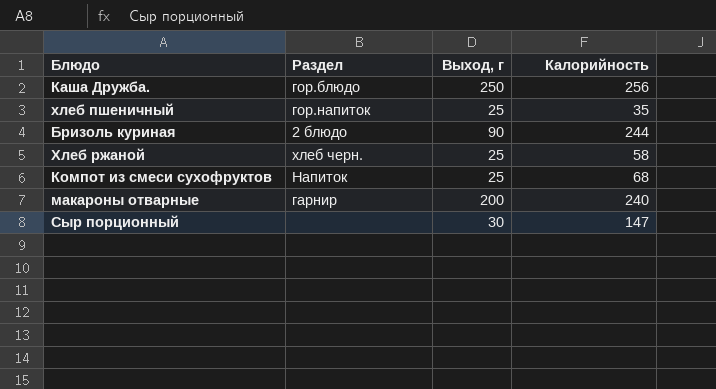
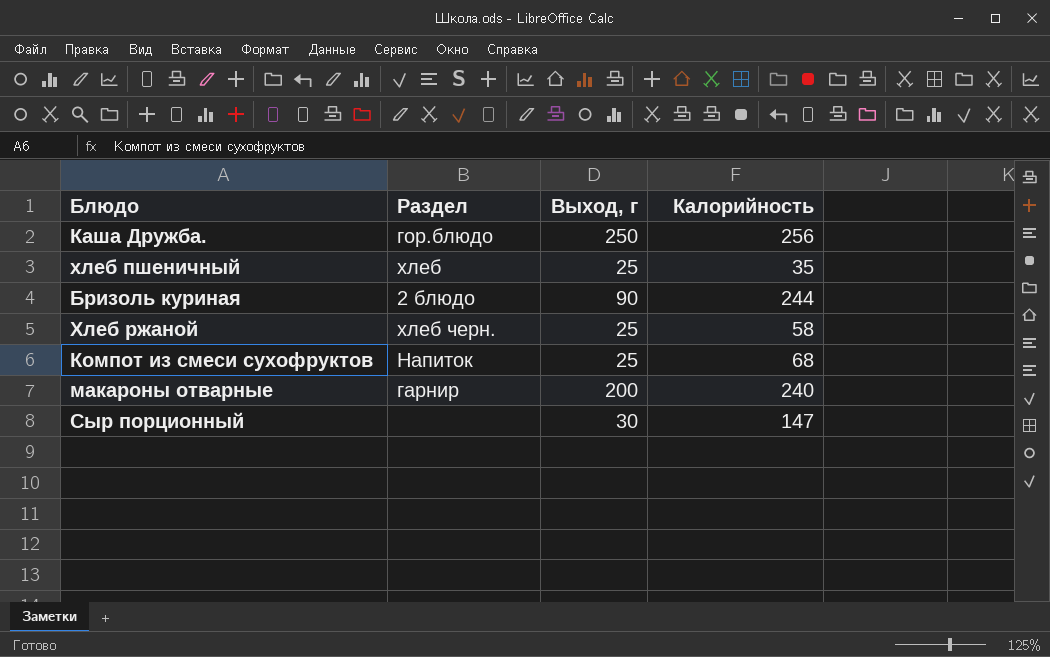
хлеб пшеничный | Раздел: гор.напиток -> хлеб

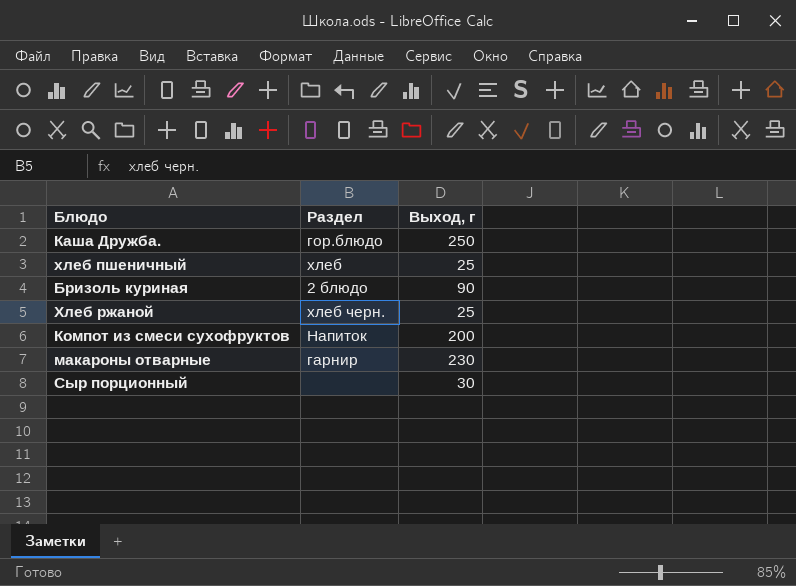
column Калорийность | position: 4 -> none
Компот из смеси сухофруктов | Выход, г: 25 -> 200
макароны отварные | Выход, г: 200 -> 230

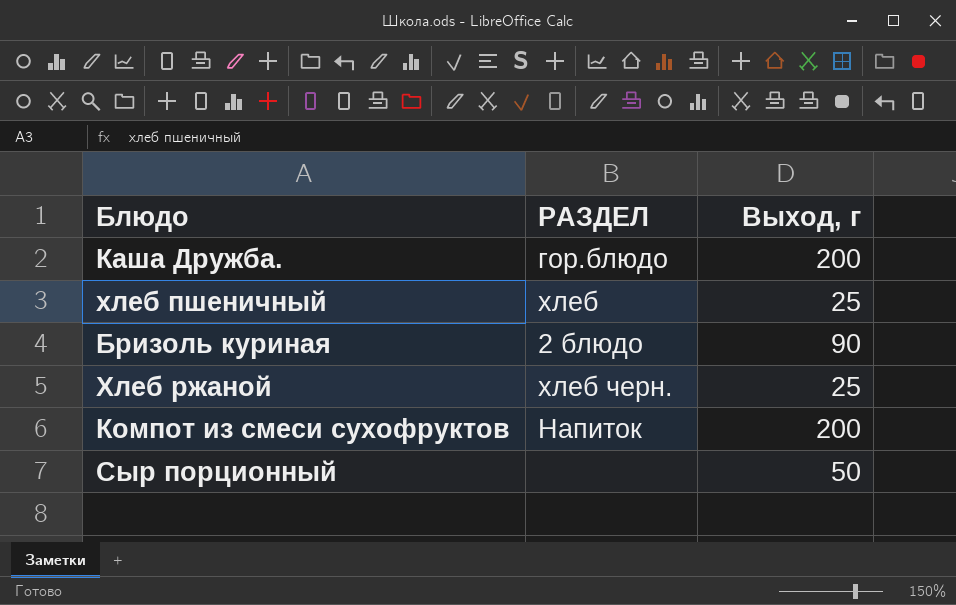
column name: Раздел -> РАЗДЕЛ
row макароны отварные: гарнир | 230 -> none
Каша Дружба. | Выход, г: 250 -> 200
Сыр порционный | Выход, г: 30 -> 50

